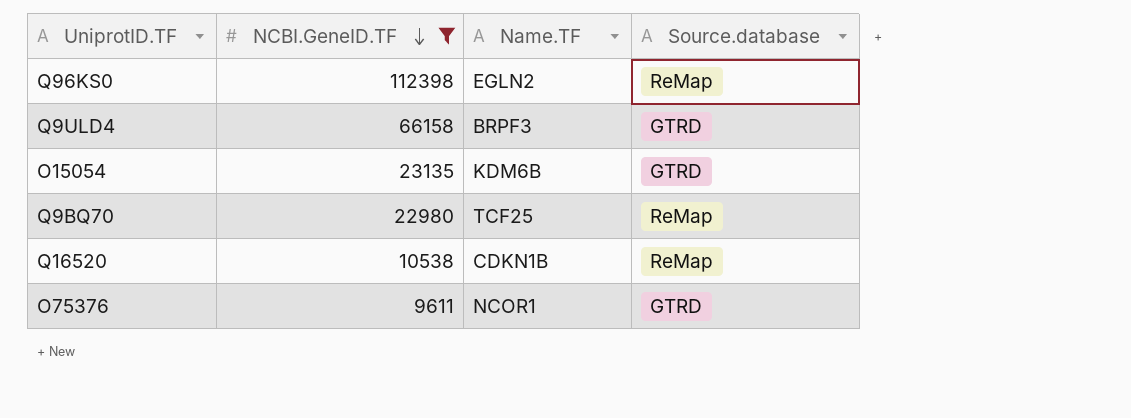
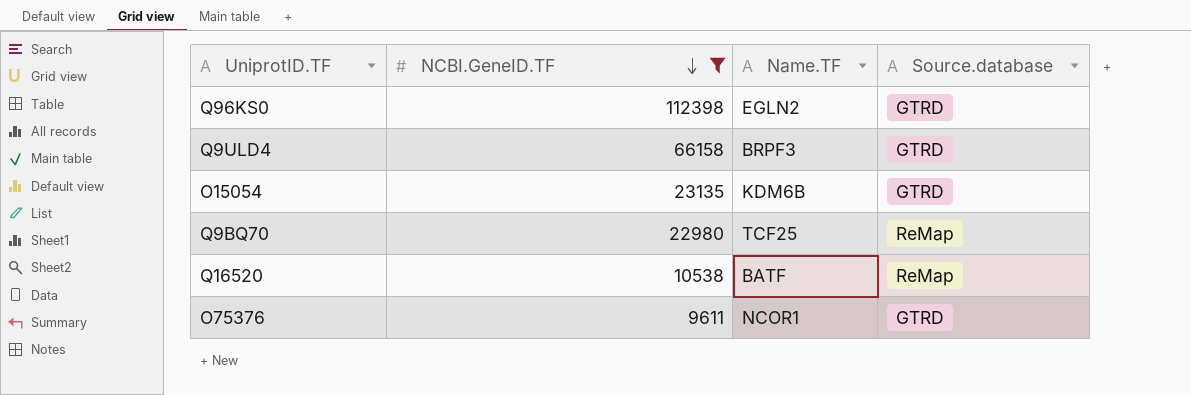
Q96KS0 | Source.database: ReMap -> GTRD
Q16520 | Name.TF: CDKN1B -> BATF

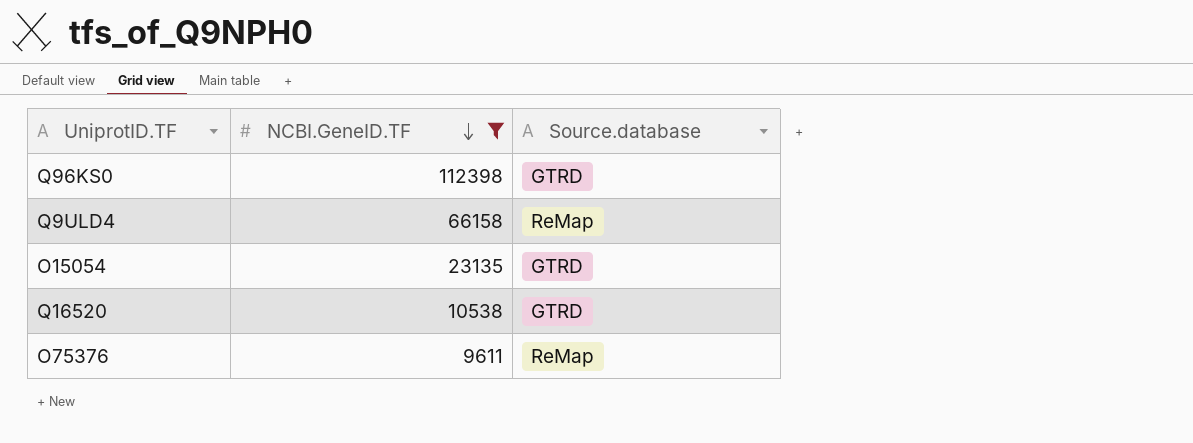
column Name.TF | position: 3 -> none
row Q9BQ70: 22980 | TCF25 | ReMap -> none
Q9ULD4 | Source.database: GTRD -> ReMap
Q16520 | Source.database: ReMap -> GTRD
O75376 | Source.database: GTRD -> ReMap

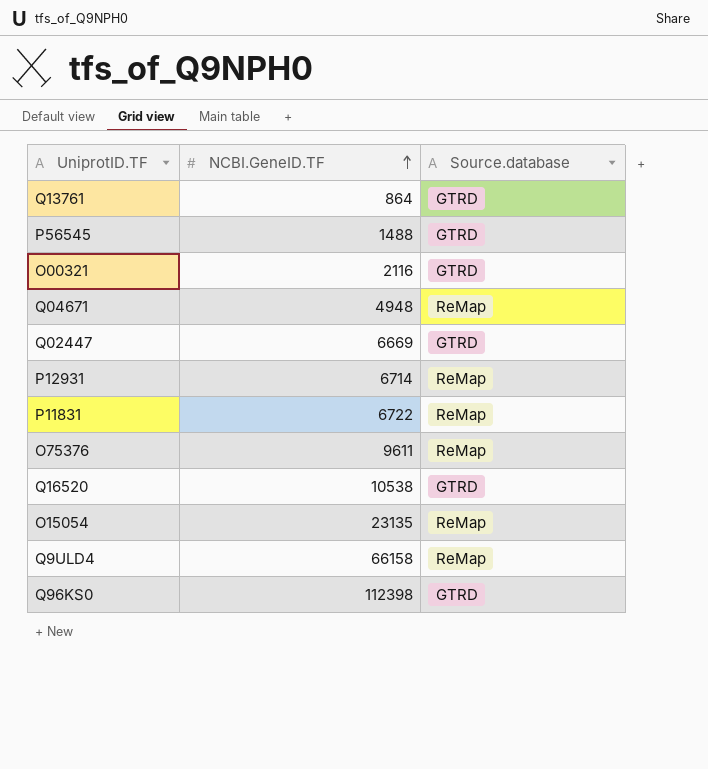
filter: NCBI.GeneID.TF >= 9611 -> none
row order: NCBI.GeneID.TF descending -> NCBI.GeneID.TF ascending
O15054 | Source.database: GTRD -> ReMap

